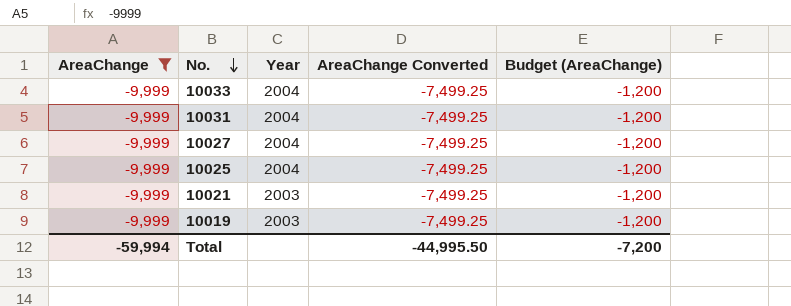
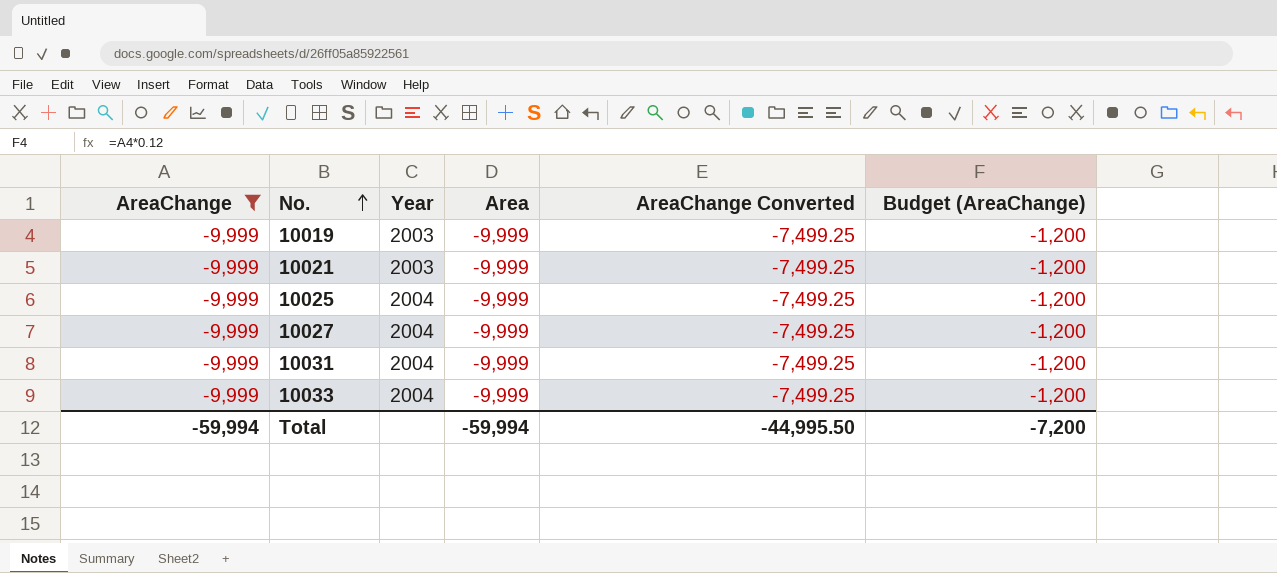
row order: No. descending -> No. ascending
column Area | position: none -> 4

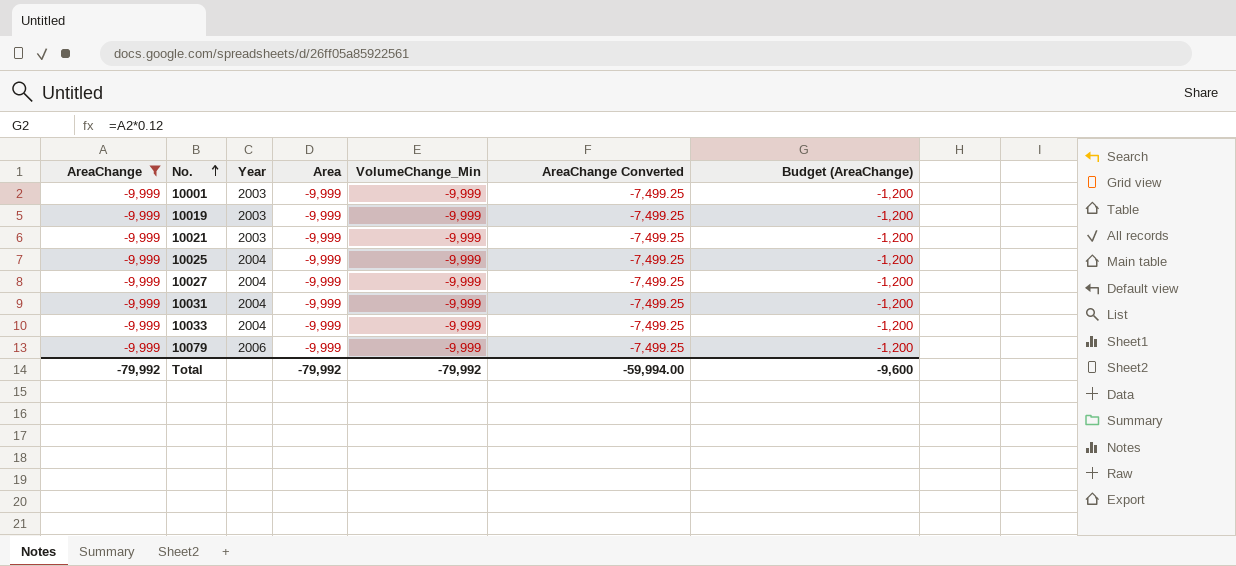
column VolumeChange_Min | position: none -> 5
row 10001: none -> -9,999 | 2003 | -9,999 | -9,999 | -7,499.25 | -1,200
row 10079: none -> -9,999 | 2006 | -9,999 | -9,999 | -7,499.25 | -1,200
Total | AreaChange: -59,994 -> -79,992
Total | Area: -59,994 -> -79,992
Total | AreaChange Converted: -44,995.50 -> -59,994.00
Total | Budget (AreaChange): -7,200 -> -9,600

